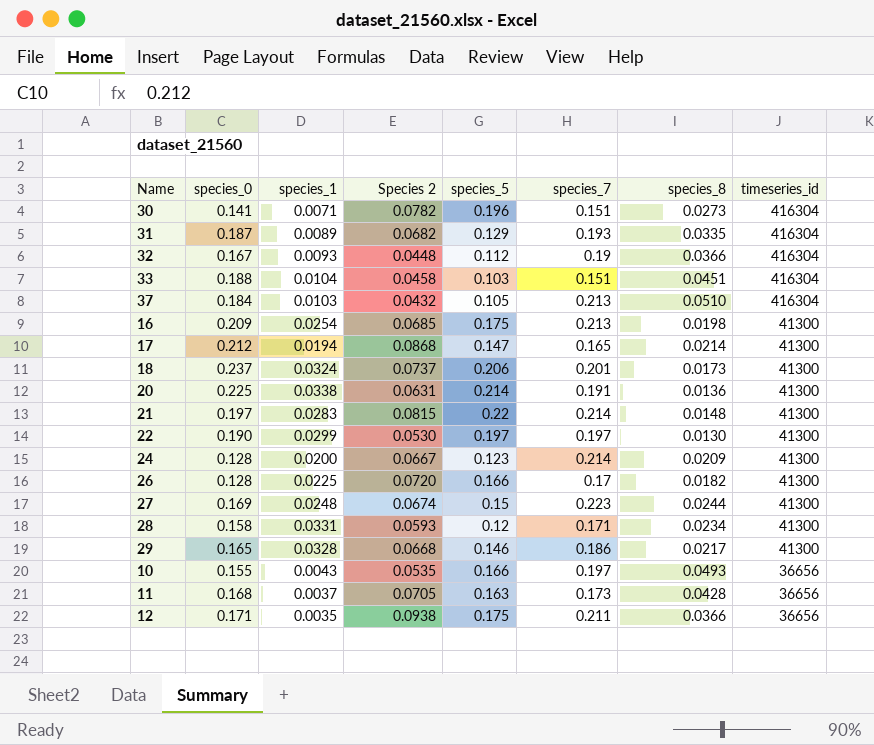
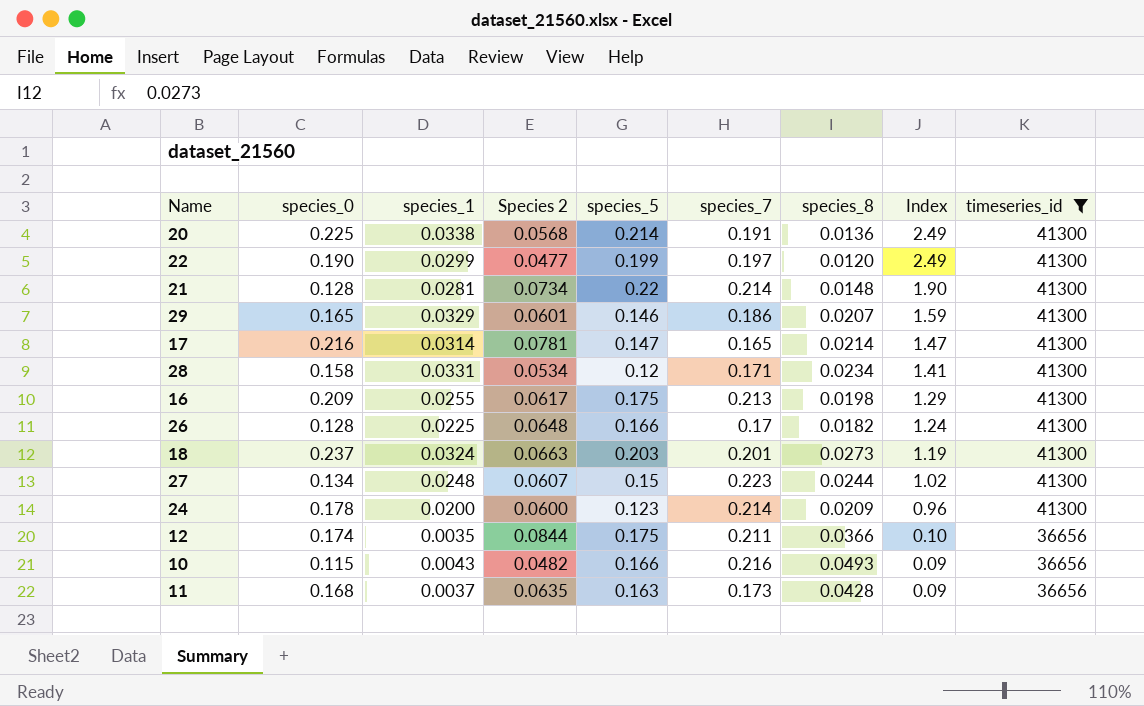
filter: none -> timeseries_id != 416304
row order: timeseries_id descending -> Index descending
column Index | formula: none -> [species_1] / [species_8]
20 | Species 2: 0.0631 -> 0.0568
22 | Species 2: 0.0530 -> 0.0477
22 | species_5: 0.197 -> 0.199
22 | species_8: 0.0130 -> 0.0120
21 | species_0: 0.197 -> 0.128
21 | species_1: 0.0283 -> 0.0281
21 | Species 2: 0.0815 -> 0.0734
29 | species_1: 0.0328 -> 0.0329
29 | Species 2: 0.0668 -> 0.0601
29 | species_8: 0.0217 -> 0.0207
17 | species_0: 0.212 -> 0.216
17 | species_1: 0.0194 -> 0.0314
17 | Species 2: 0.0868 -> 0.0781
28 | Species 2: 0.0593 -> 0.0534
16 | species_1: 0.0254 -> 0.0255
16 | Species 2: 0.0685 -> 0.0617
26 | Species 2: 0.0720 -> 0.0648
18 | Species 2: 0.0737 -> 0.0663
18 | species_5: 0.206 -> 0.203
18 | species_8: 0.0173 -> 0.0273
27 | species_0: 0.169 -> 0.134
27 | Species 2: 0.0674 -> 0.0607
24 | species_0: 0.128 -> 0.178
24 | Species 2: 0.0667 -> 0.0600
12 | species_0: 0.171 -> 0.174
12 | Species 2: 0.0938 -> 0.0844
10 | species_0: 0.155 -> 0.115
10 | Species 2: 0.0535 -> 0.0482
10 | species_7: 0.197 -> 0.216
11 | Species 2: 0.0705 -> 0.0635

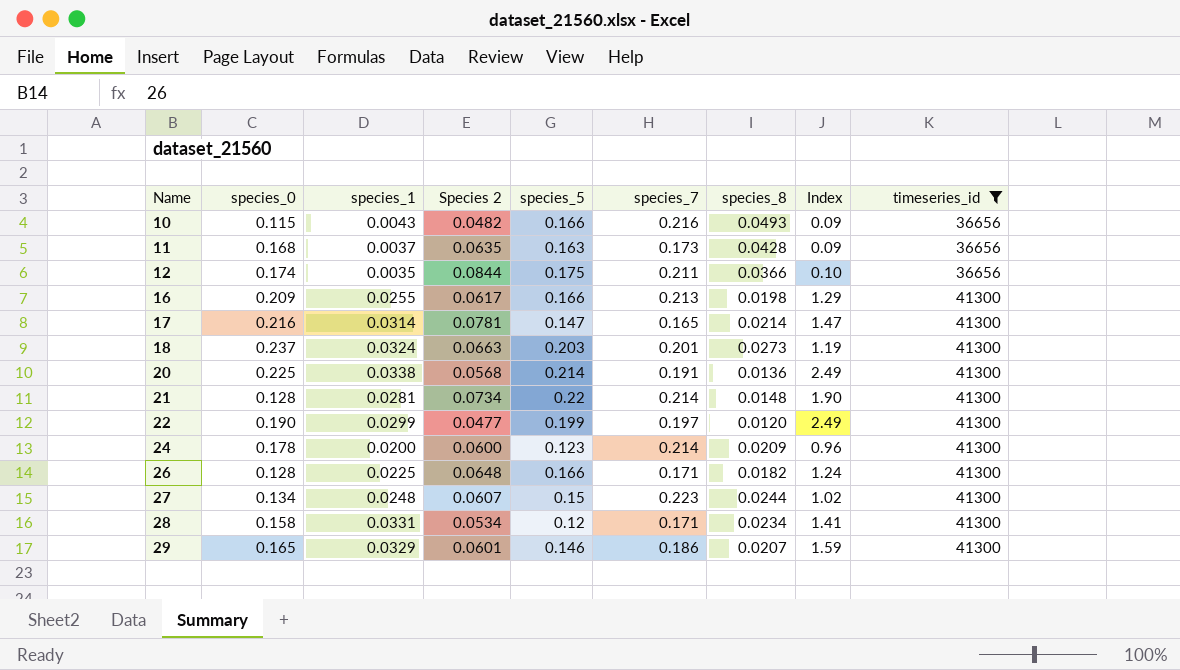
row order: Index descending -> Name ascending
16 | species_5: 0.175 -> 0.166
26 | species_7: 0.17 -> 0.171

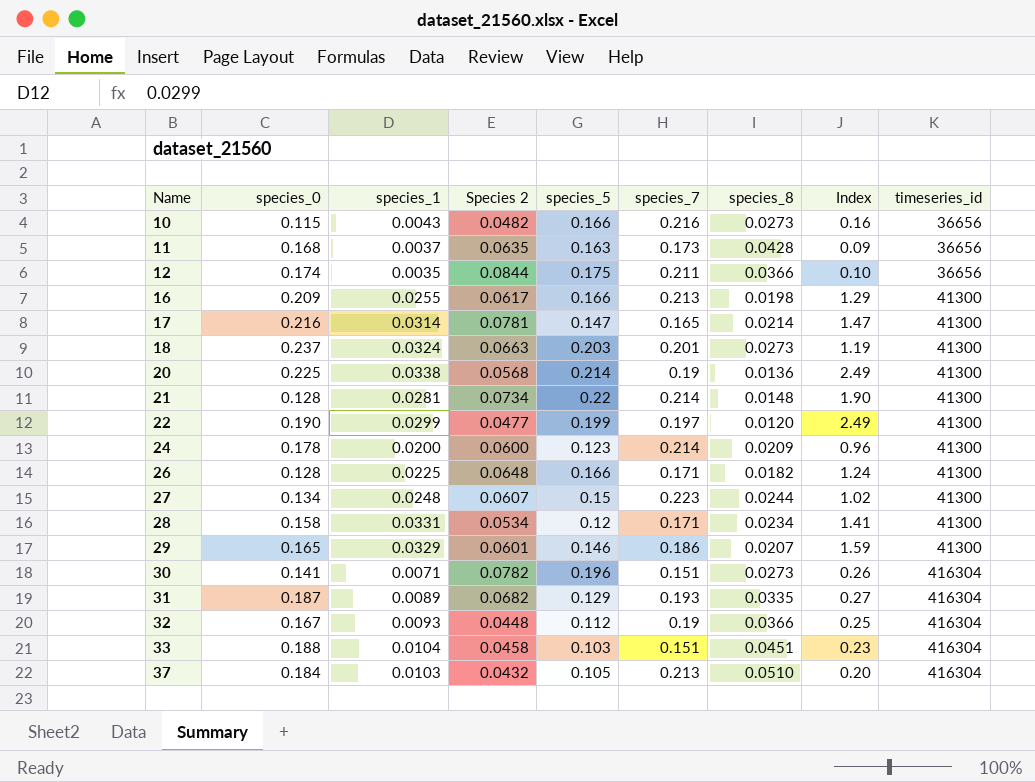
filter: timeseries_id != 416304 -> none
10 | species_8: 0.0493 -> 0.0273
10 | Index: 0.09 -> 0.16
20 | species_7: 0.191 -> 0.19

